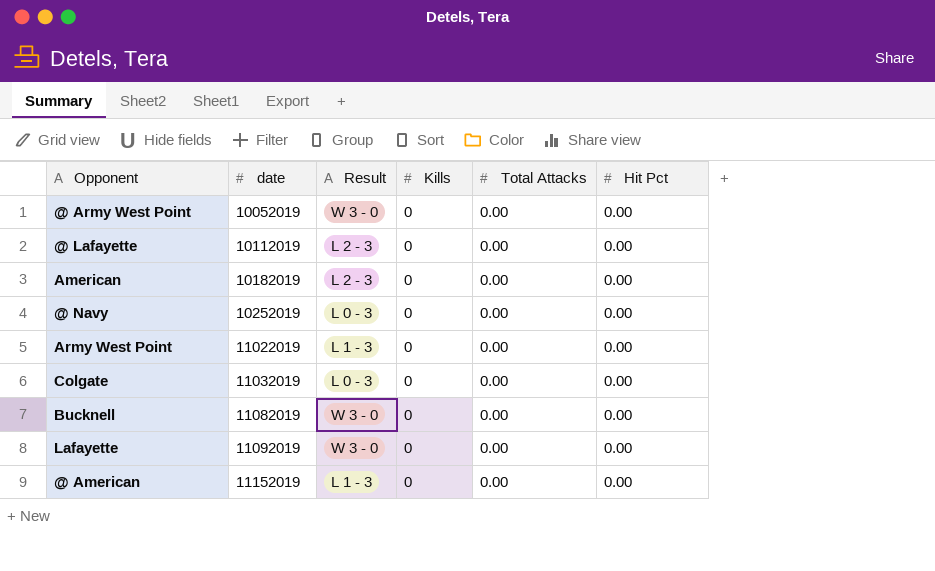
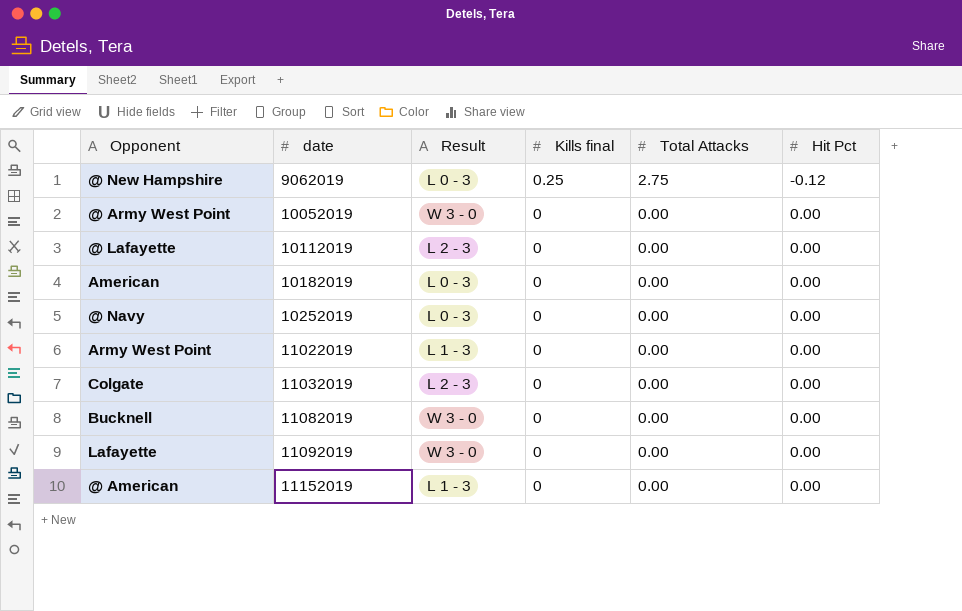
column name: Kills -> Kills final
row @ New Hampshire: none -> 9062019 | L 0 - 3 | 0.25 | 2.75 | -0.12
American | Result: L 2 - 3 -> L 0 - 3
Colgate | Result: L 0 - 3 -> L 2 - 3

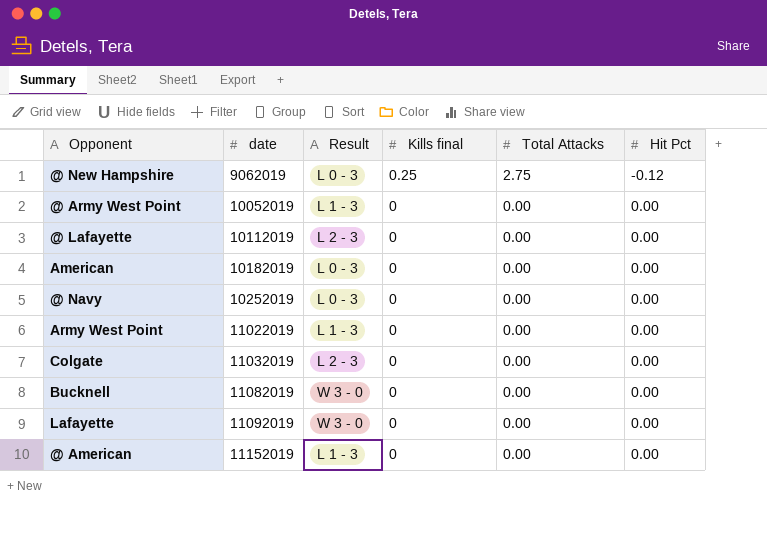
@ Army West Point | Result: W 3 - 0 -> L 1 - 3

